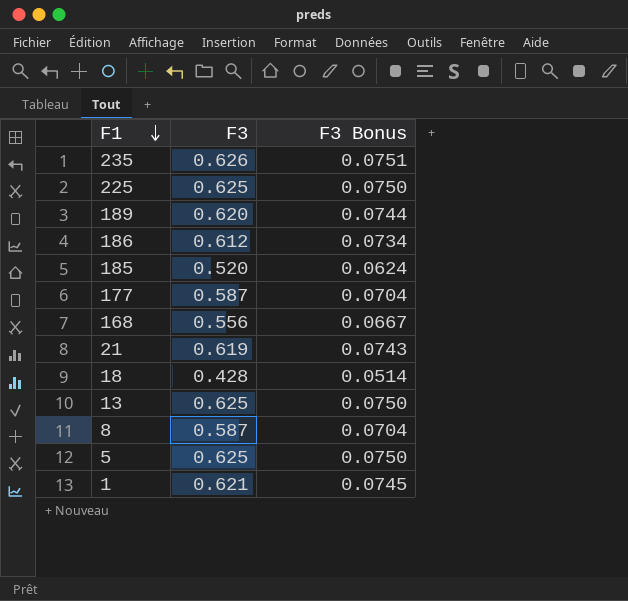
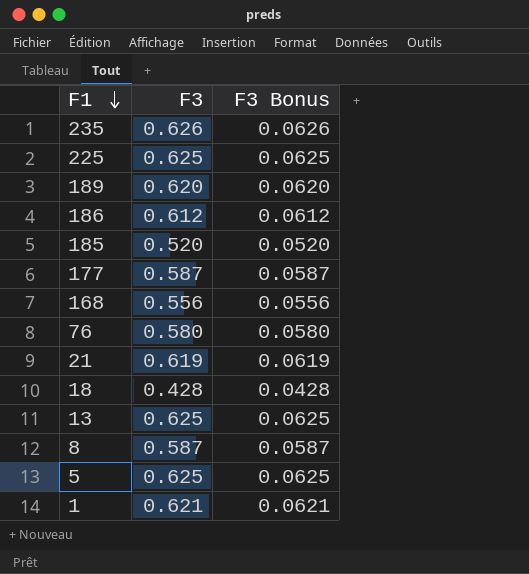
column F3 Bonus | formula: [F3] * 0.12 -> [F3] * 0.1
row 76: none -> 0.580 | 0.0580

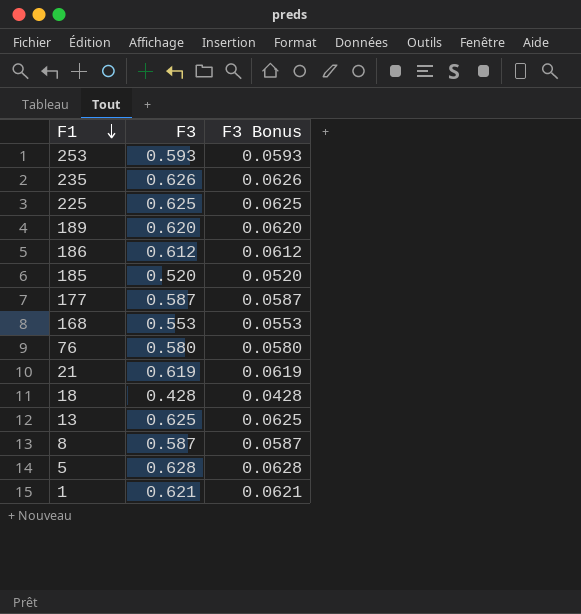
row 253: none -> 0.593 | 0.0593
168 | F3: 0.556 -> 0.553
168 | F3 Bonus: 0.0556 -> 0.0553
5 | F3: 0.625 -> 0.628
5 | F3 Bonus: 0.0625 -> 0.0628

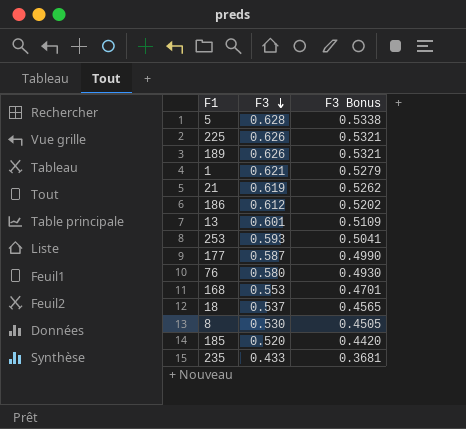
row order: F1 descending -> F3 descending
column F3 Bonus | formula: [F3] * 0.1 -> [F3] * 0.85
225 | F3: 0.625 -> 0.626
189 | F3: 0.620 -> 0.626
13 | F3: 0.625 -> 0.601
18 | F3: 0.428 -> 0.537
8 | F3: 0.587 -> 0.530
235 | F3: 0.626 -> 0.433

